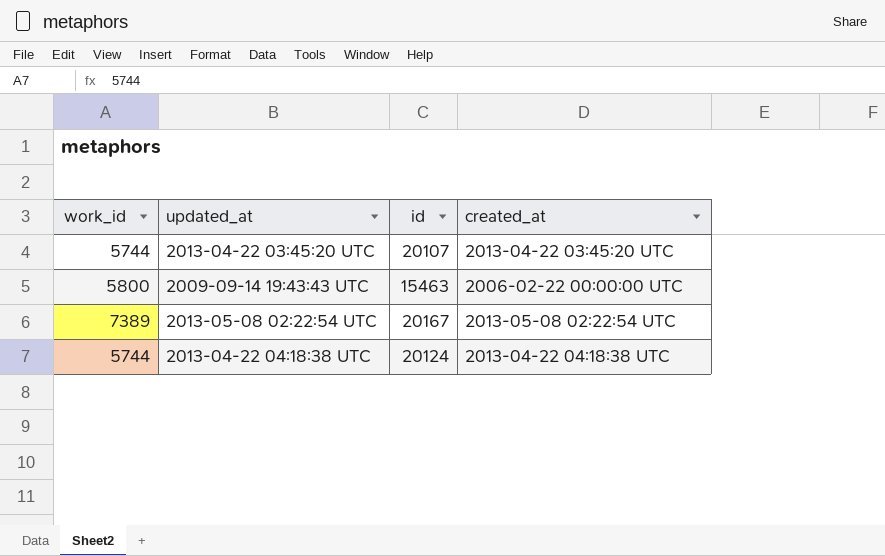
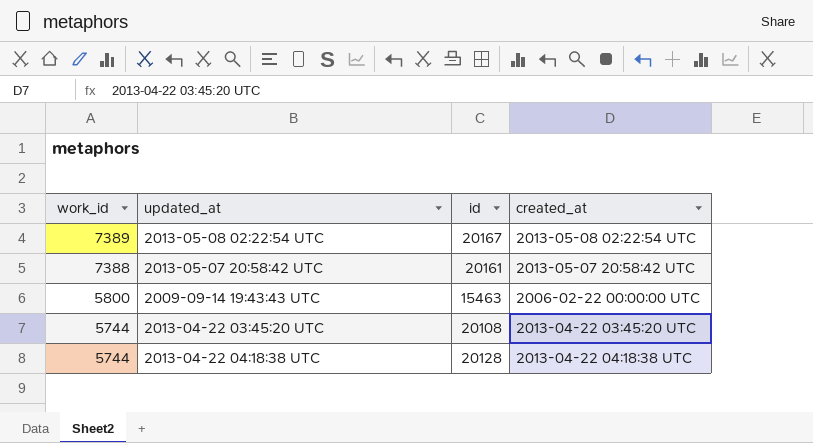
row order: none -> work_id descending
row 2013-05-07 20:58:42 UTC: none -> 7388 | 20161 | 2013-05-07 20:58:42 UTC
2013-04-22 03:45:20 UTC | id: 20107 -> 20108
2013-04-22 04:18:38 UTC | id: 20124 -> 20128

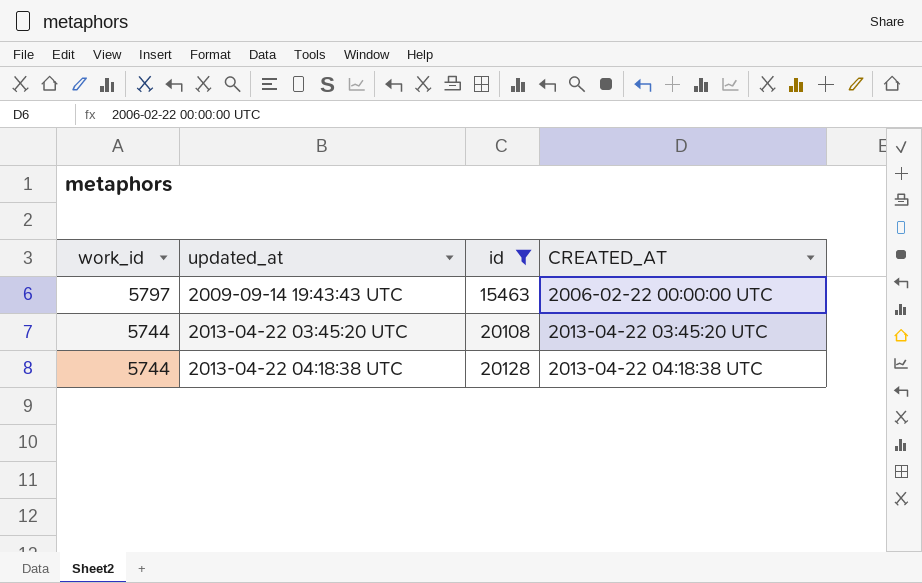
filter: none -> id <= 20128
column name: created_at -> CREATED_AT
2009-09-14 19:43:43 UTC | work_id: 5800 -> 5797

